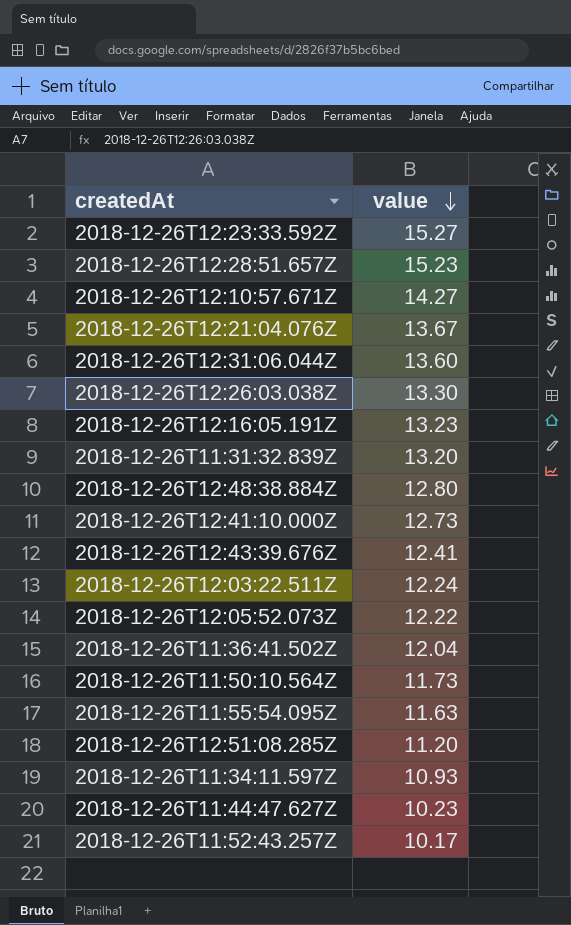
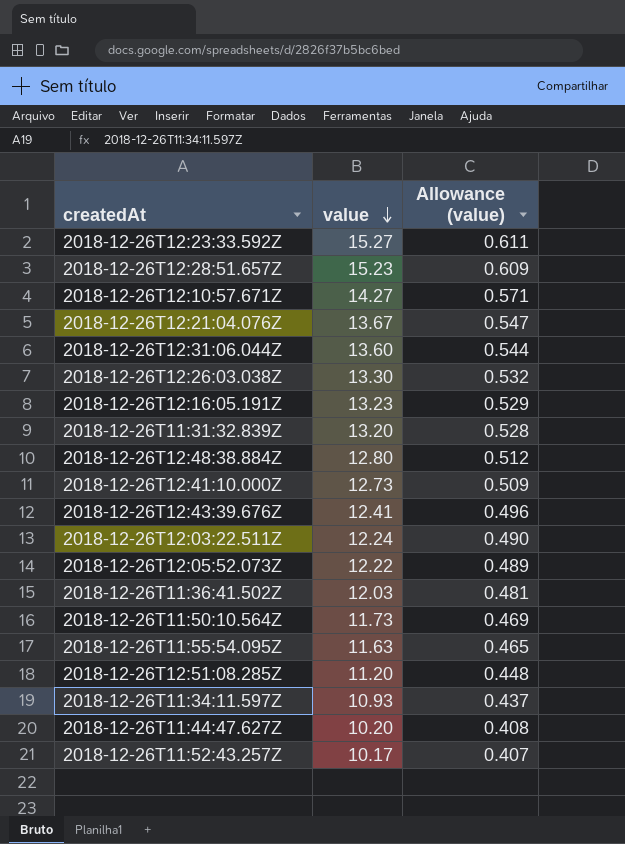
column Allowance (value) | formula: none -> [value] * 0.04
2018-12-26T11:36:41.502Z | value: 12.04 -> 12.03
2018-12-26T11:44:47.627Z | value: 10.23 -> 10.20

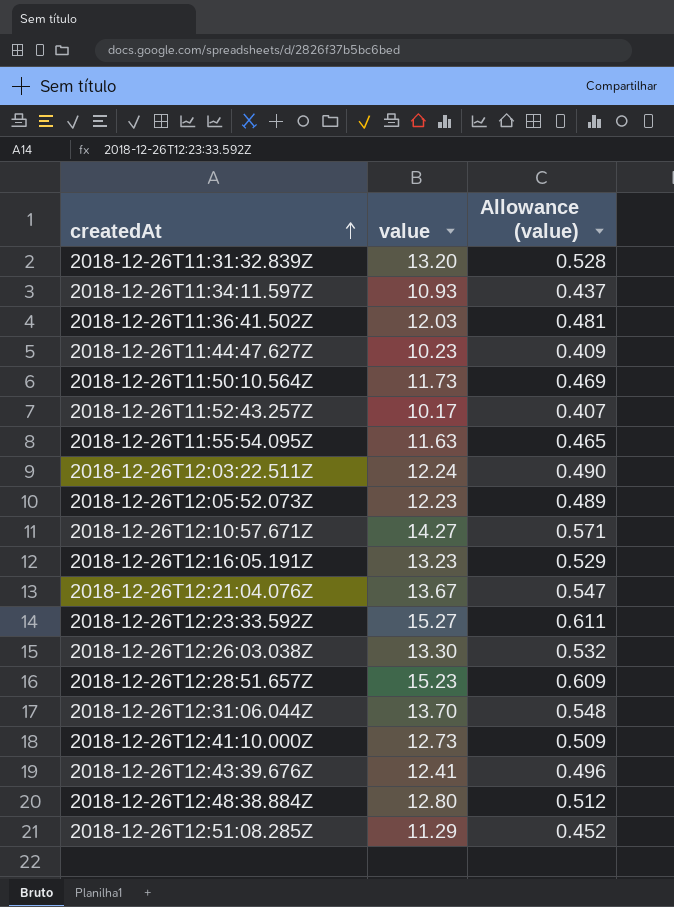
row order: value descending -> createdAt ascending
2018-12-26T11:44:47.627Z | value: 10.20 -> 10.23
2018-12-26T11:44:47.627Z | Allowance (value): 0.408 -> 0.409
2018-12-26T12:05:52.073Z | value: 12.22 -> 12.23
2018-12-26T12:31:06.044Z | value: 13.60 -> 13.70
2018-12-26T12:31:06.044Z | Allowance (value): 0.544 -> 0.548
2018-12-26T12:51:08.285Z | value: 11.20 -> 11.29
2018-12-26T12:51:08.285Z | Allowance (value): 0.448 -> 0.452

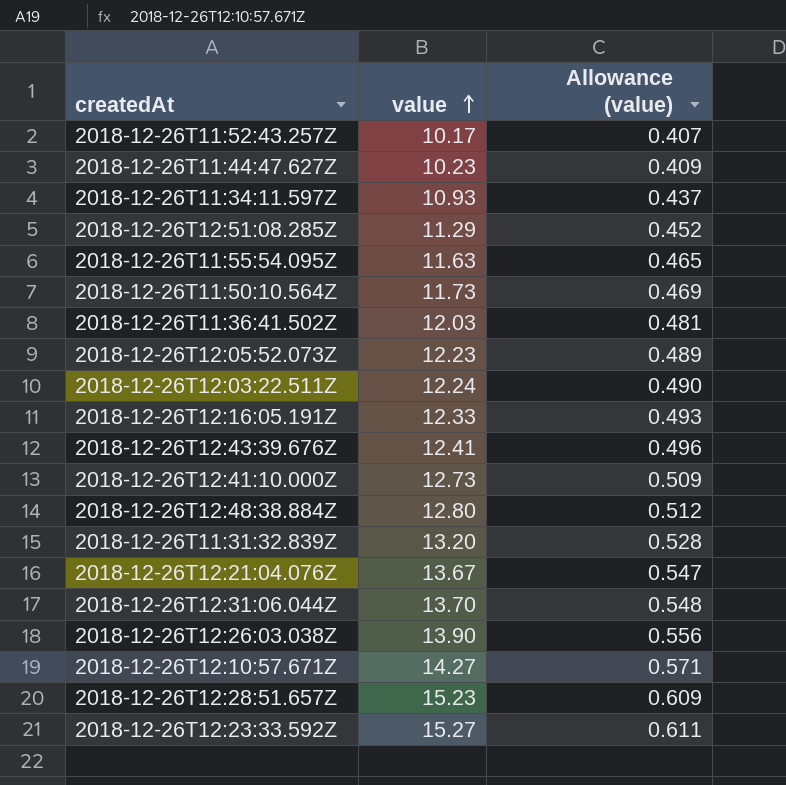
row order: createdAt ascending -> value ascending
2018-12-26T12:16:05.191Z | value: 13.23 -> 12.33
2018-12-26T12:16:05.191Z | Allowance (value): 0.529 -> 0.493
2018-12-26T12:26:03.038Z | value: 13.30 -> 13.90
2018-12-26T12:26:03.038Z | Allowance (value): 0.532 -> 0.556

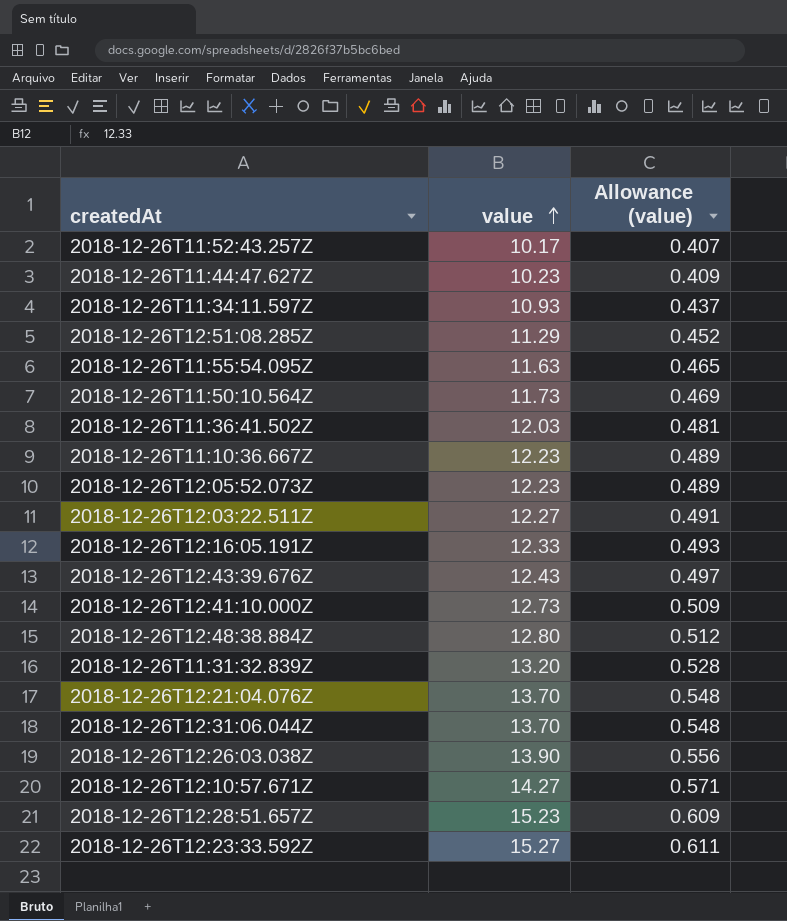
row 2018-12-26T11:10:36.667Z: none -> 12.23 | 0.489
2018-12-26T12:03:22.511Z | value: 12.24 -> 12.27
2018-12-26T12:03:22.511Z | Allowance (value): 0.490 -> 0.491
2018-12-26T12:43:39.676Z | value: 12.41 -> 12.43
2018-12-26T12:43:39.676Z | Allowance (value): 0.496 -> 0.497
2018-12-26T12:21:04.076Z | value: 13.67 -> 13.70
2018-12-26T12:21:04.076Z | Allowance (value): 0.547 -> 0.548

